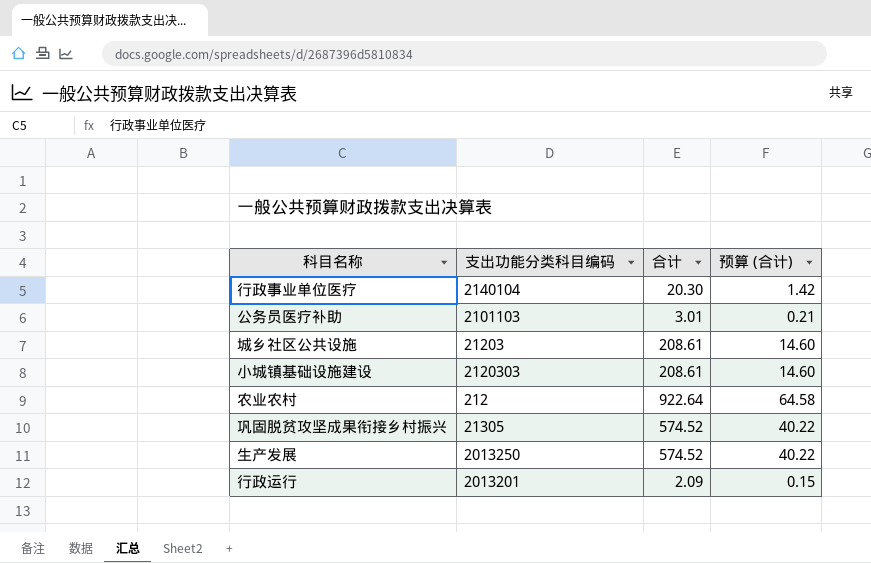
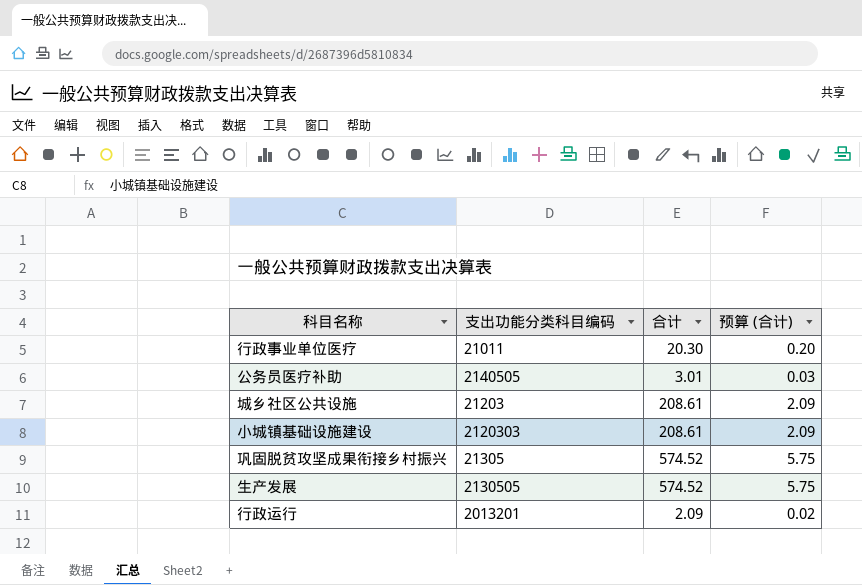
column 预算 (合计) | formula: [合计] * 0.07 -> [合计] * 0.01
row 农业农村: 212 | 922.64 | 64.58 -> none
行政事业单位医疗 | 支出功能分类科目编码: 2140104 -> 21011
公务员医疗补助 | 支出功能分类科目编码: 2101103 -> 2140505
生产发展 | 支出功能分类科目编码: 2013250 -> 2130505

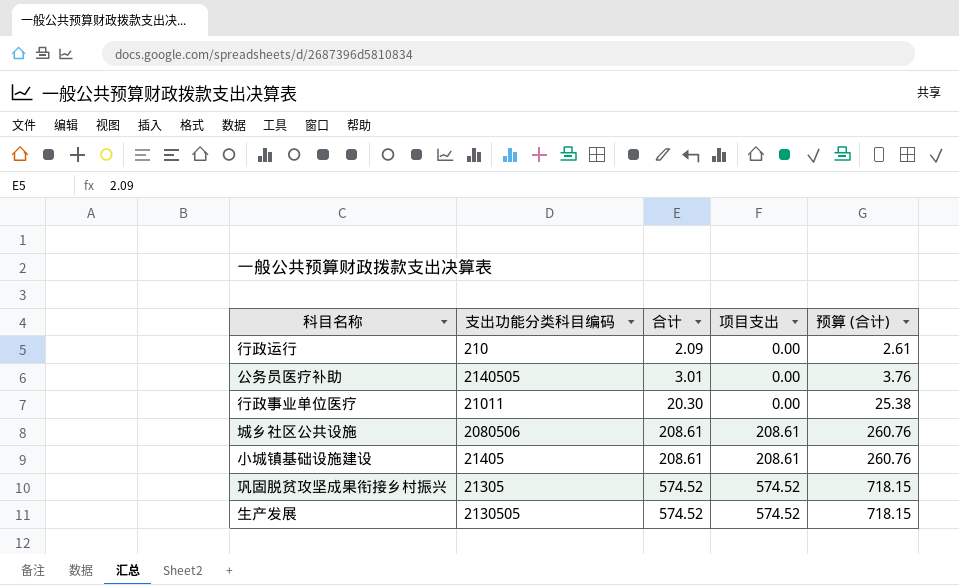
row order: none -> 合计 ascending
column 项目支出 | position: none -> 4
column 预算 (合计) | formula: [合计] * 0.01 -> [合计] * 1.25
行政运行 | 支出功能分类科目编码: 2013201 -> 210
城乡社区公共设施 | 支出功能分类科目编码: 21203 -> 2080506
小城镇基础设施建设 | 支出功能分类科目编码: 2120303 -> 21405

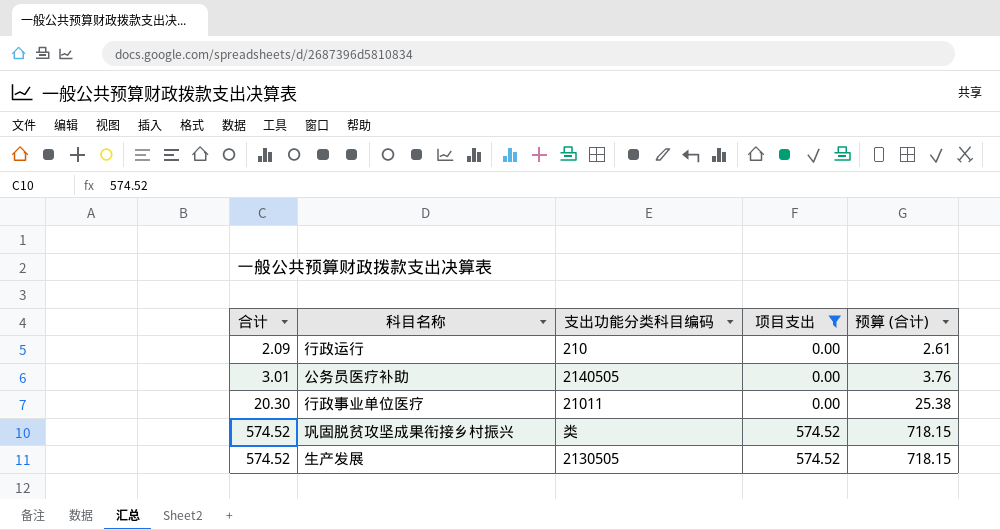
filter: none -> 项目支出 != 208.61
column 合计 | position: 3 -> 1
巩固脱贫攻坚成果衔接乡村振兴 | 支出功能分类科目编码: 21305 -> 类

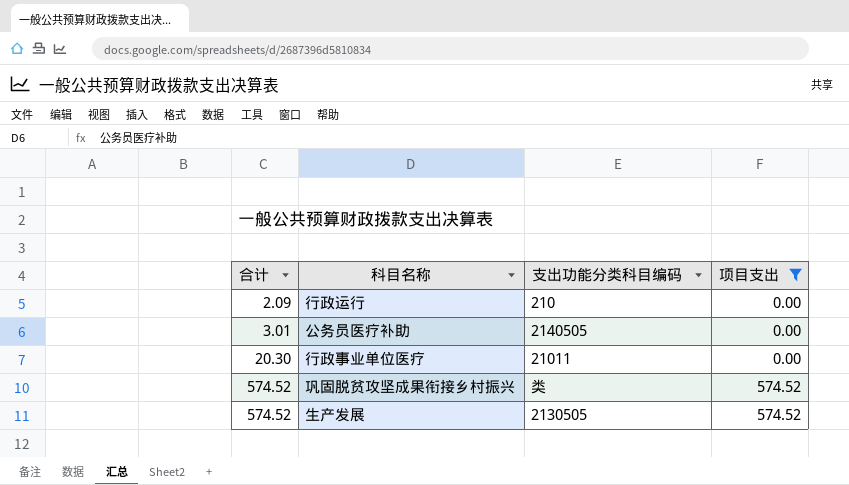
column 预算 (合计) | formula: [合计] * 1.25 -> none

